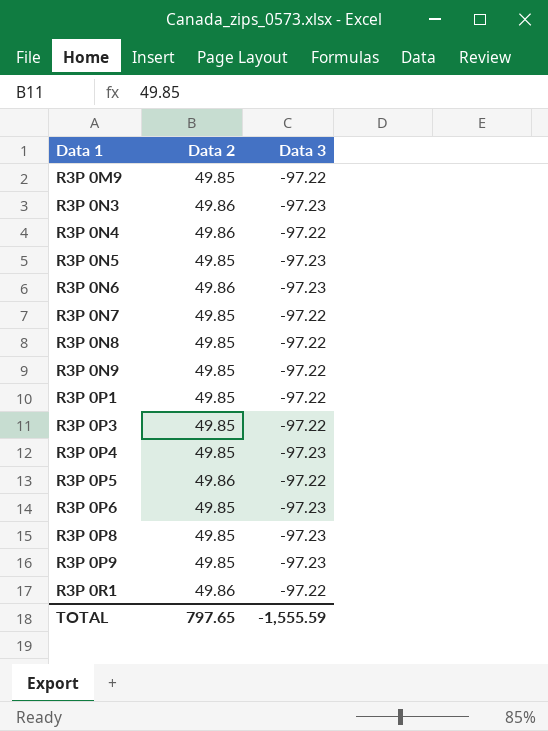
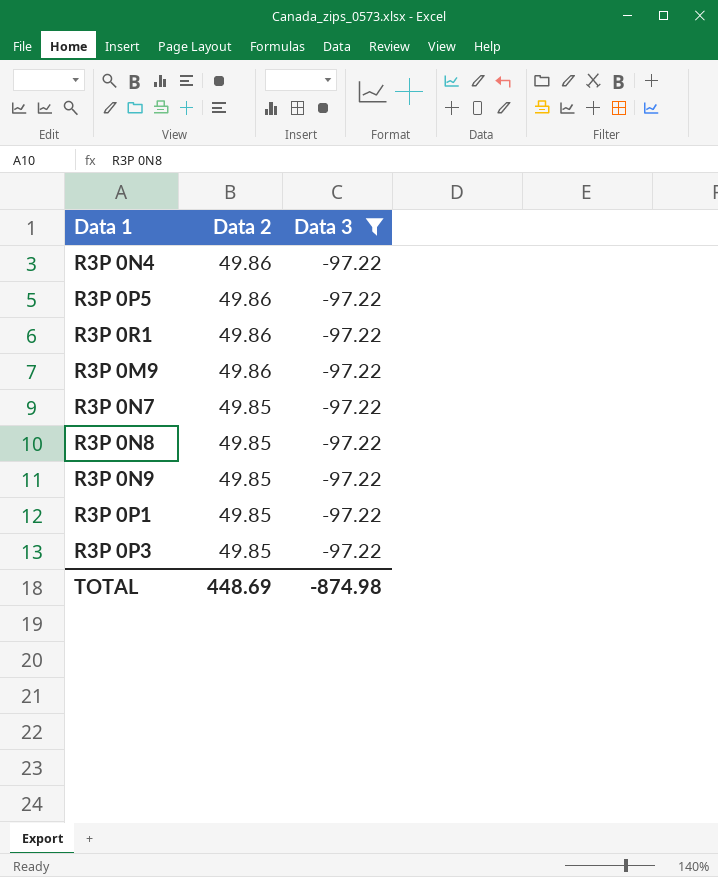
filter: none -> Data 3 = -97.22
row order: Data 1 ascending -> Data 2 descending
R3P 0M9 | Data 2: 49.85 -> 49.86
TOTAL | Data 2: 797.65 -> 448.69
TOTAL | Data 3: -1,555.59 -> -874.98

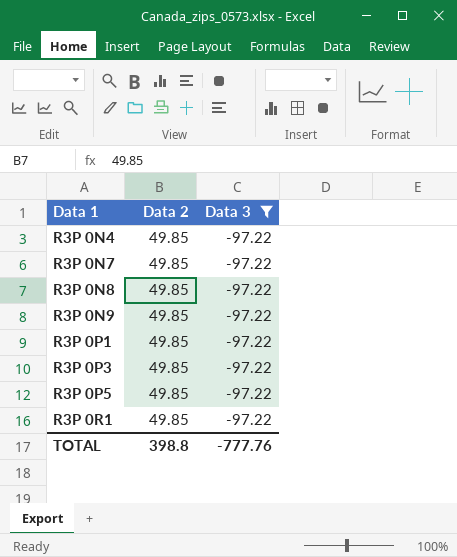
row order: Data 2 descending -> Data 1 ascending
row R3P 0M9: 49.86 | -97.22 -> none
R3P 0N4 | Data 2: 49.86 -> 49.85
R3P 0P5 | Data 2: 49.86 -> 49.85
R3P 0R1 | Data 2: 49.86 -> 49.85
TOTAL | Data 2: 448.69 -> 398.8
TOTAL | Data 3: -874.98 -> -777.76

